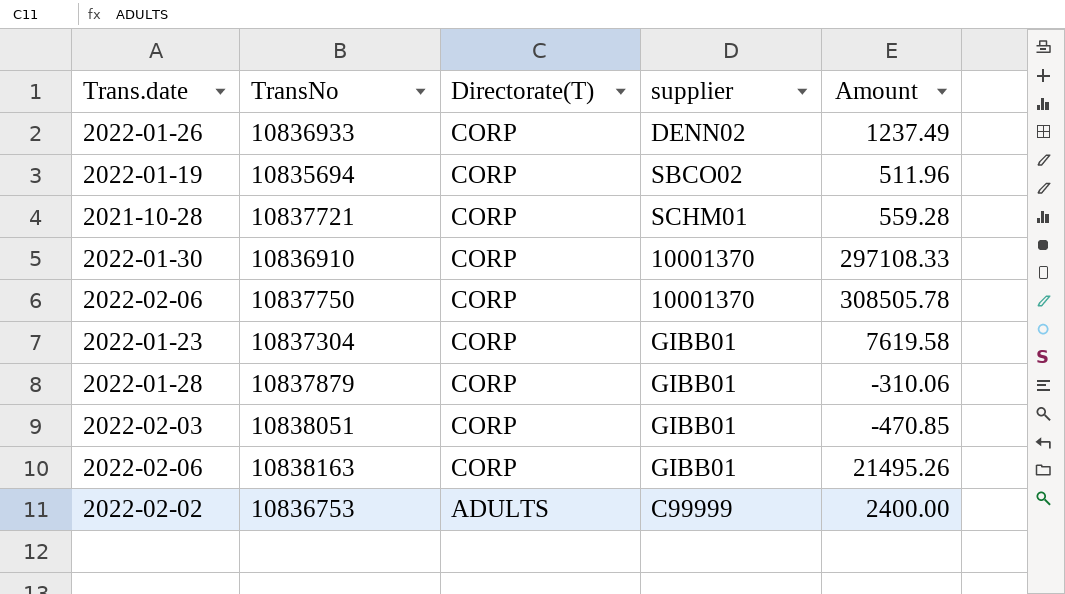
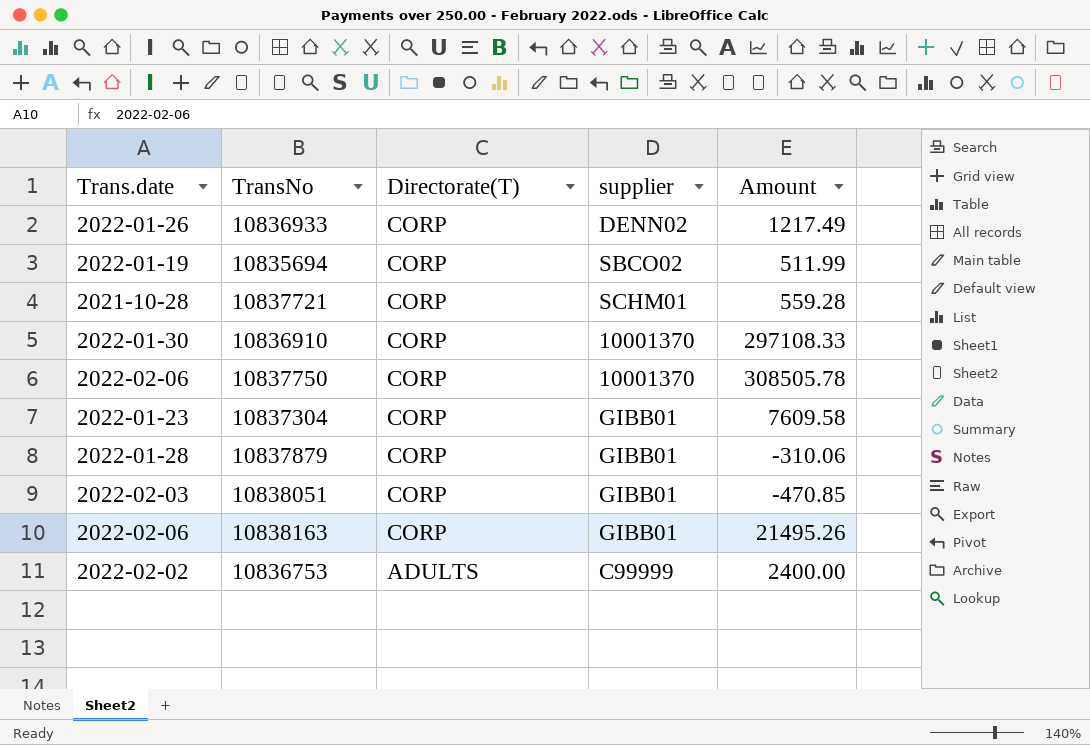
10836933 | Amount: 1237.49 -> 1217.49
10835694 | Amount: 511.96 -> 511.99
10837304 | Amount: 7619.58 -> 7609.58

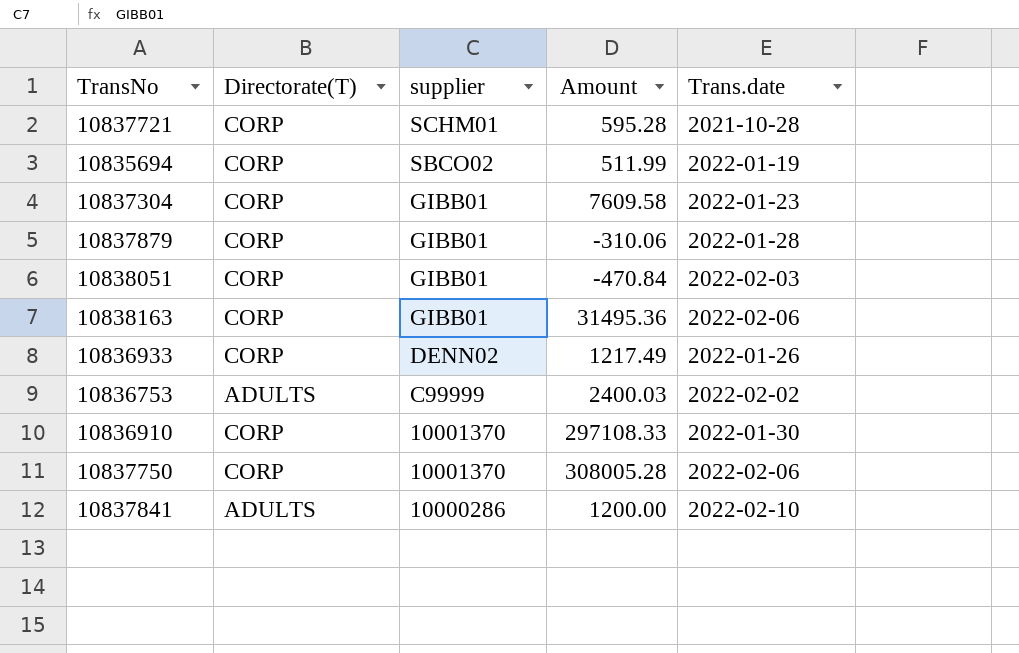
row order: Directorate(T) descending -> supplier descending
column Trans.date | position: 1 -> 5
10837721 | Amount: 559.28 -> 595.28
10838051 | Amount: -470.85 -> -470.84
10838163 | Amount: 21495.26 -> 31495.36
10836753 | Amount: 2400.00 -> 2400.03
10837750 | Amount: 308505.78 -> 308005.28
row 10837841: none -> ADULTS | 10000286 | 1200.00 | 2022-02-10

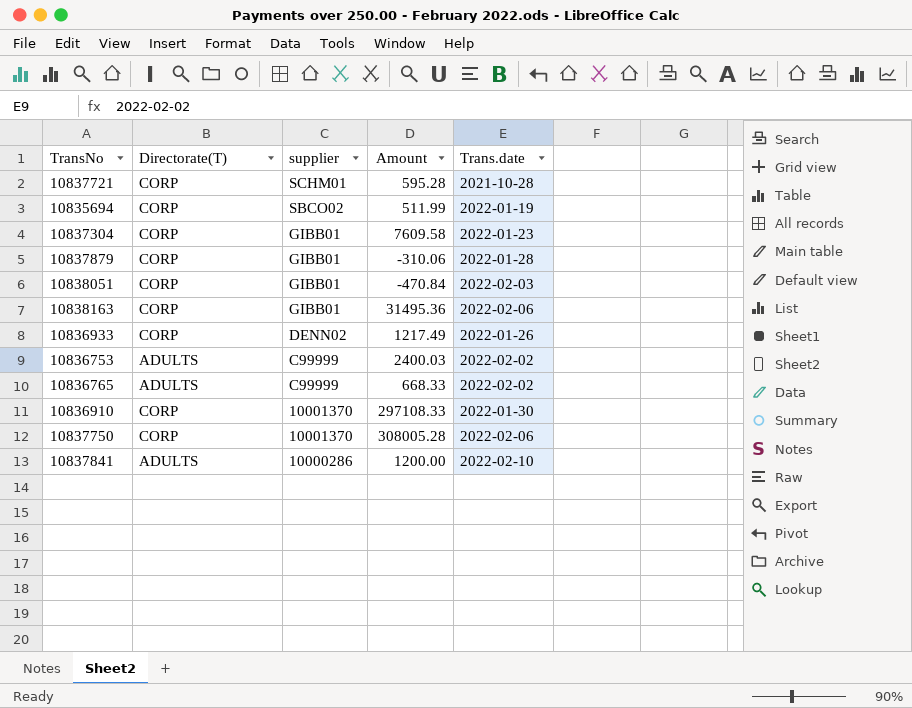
row 10836765: none -> ADULTS | C99999 | 668.33 | 2022-02-02

